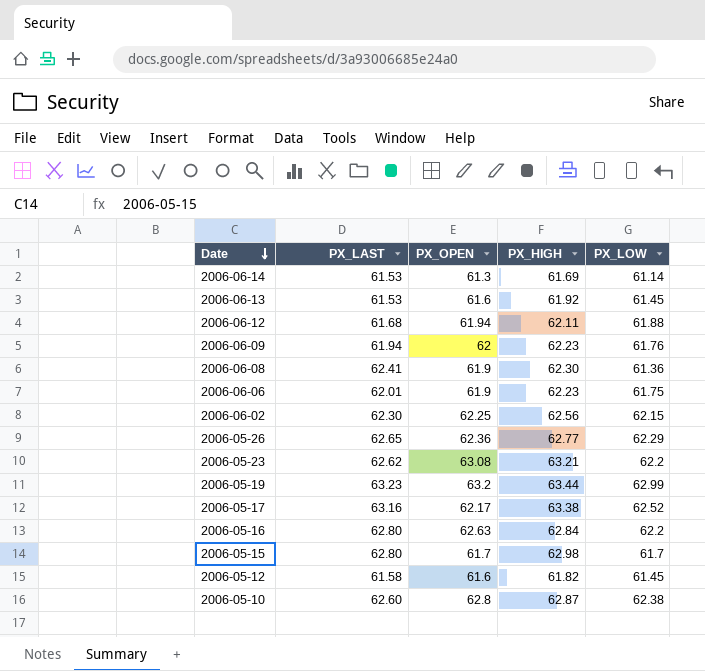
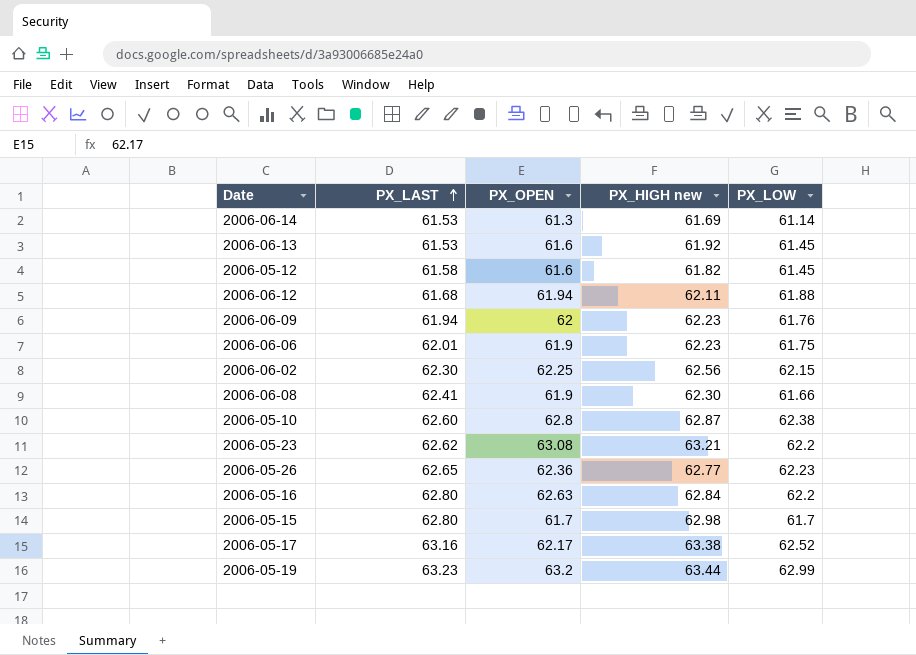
row order: Date descending -> PX_LAST ascending
column name: PX_HIGH -> PX_HIGH new
2006-06-08 | PX_LOW: 61.36 -> 61.66
2006-05-26 | PX_LOW: 62.29 -> 62.23

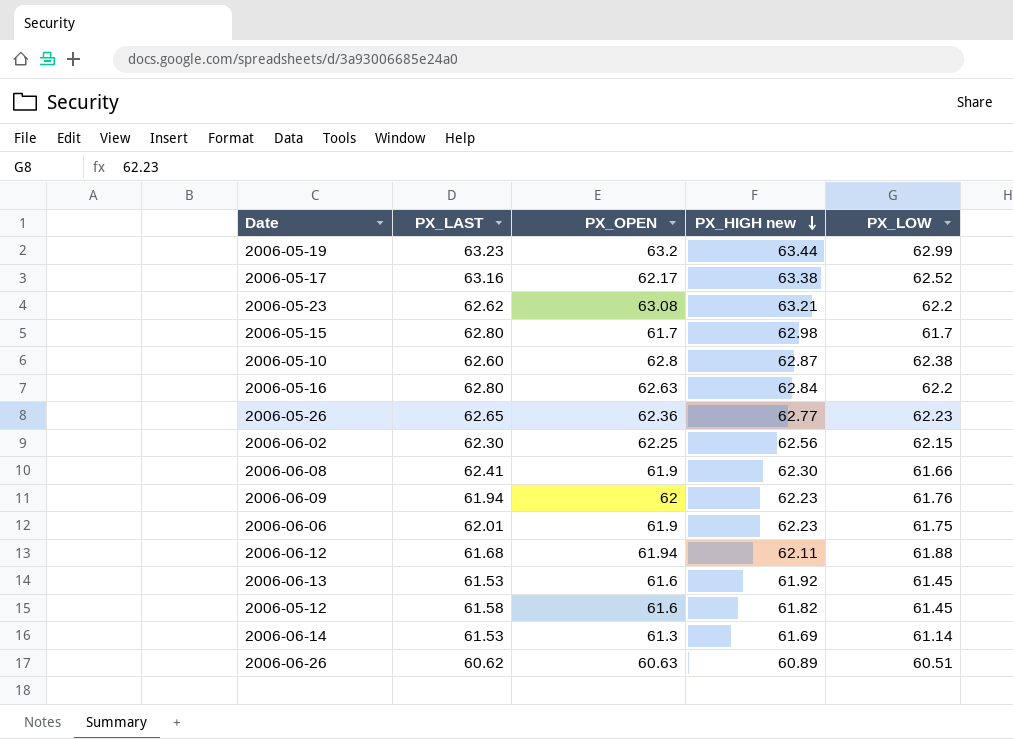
row order: PX_LAST ascending -> PX_HIGH new descending
row 2006-06-26: none -> 60.62 | 60.63 | 60.89 | 60.51

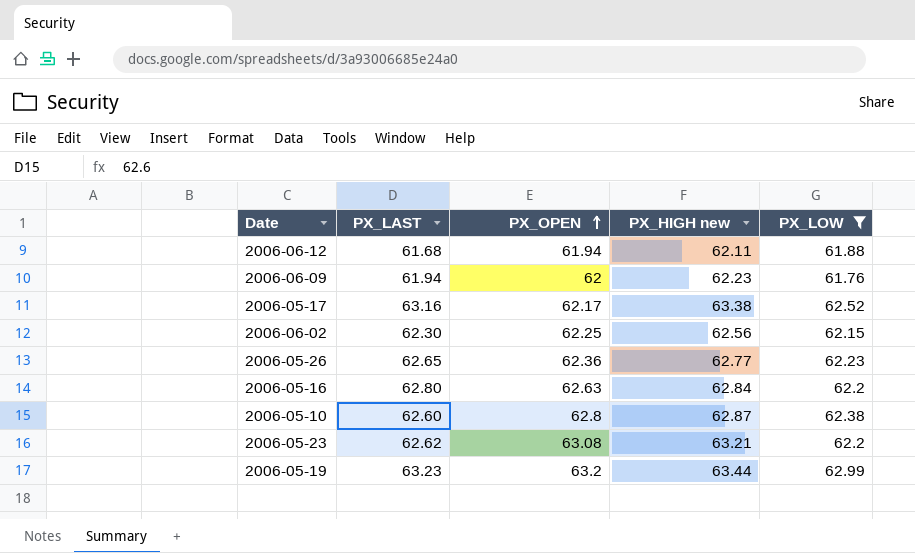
filter: none -> PX_LOW >= 61.76
row order: PX_HIGH new descending -> PX_OPEN ascending

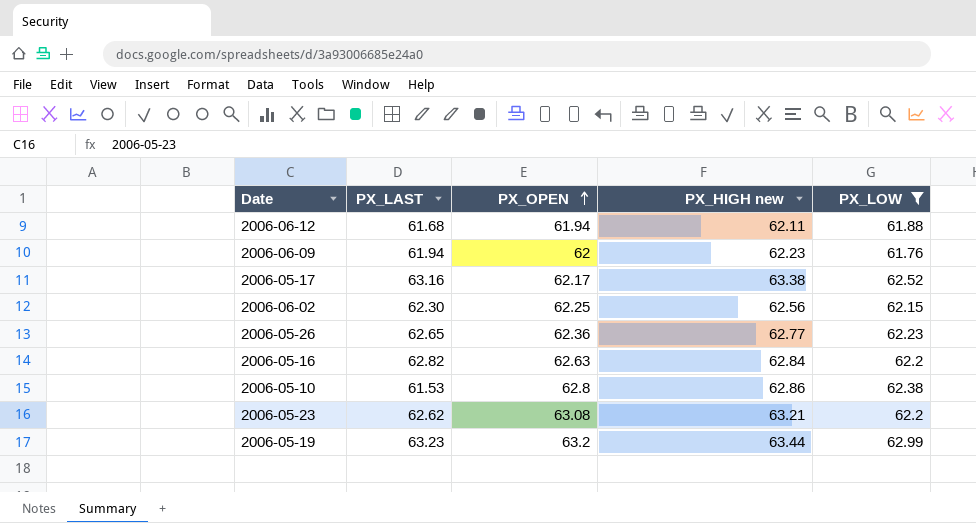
2006-05-16 | PX_LAST: 62.80 -> 62.82
2006-05-10 | PX_LAST: 62.60 -> 61.53
2006-05-10 | PX_HIGH new: 62.87 -> 62.86

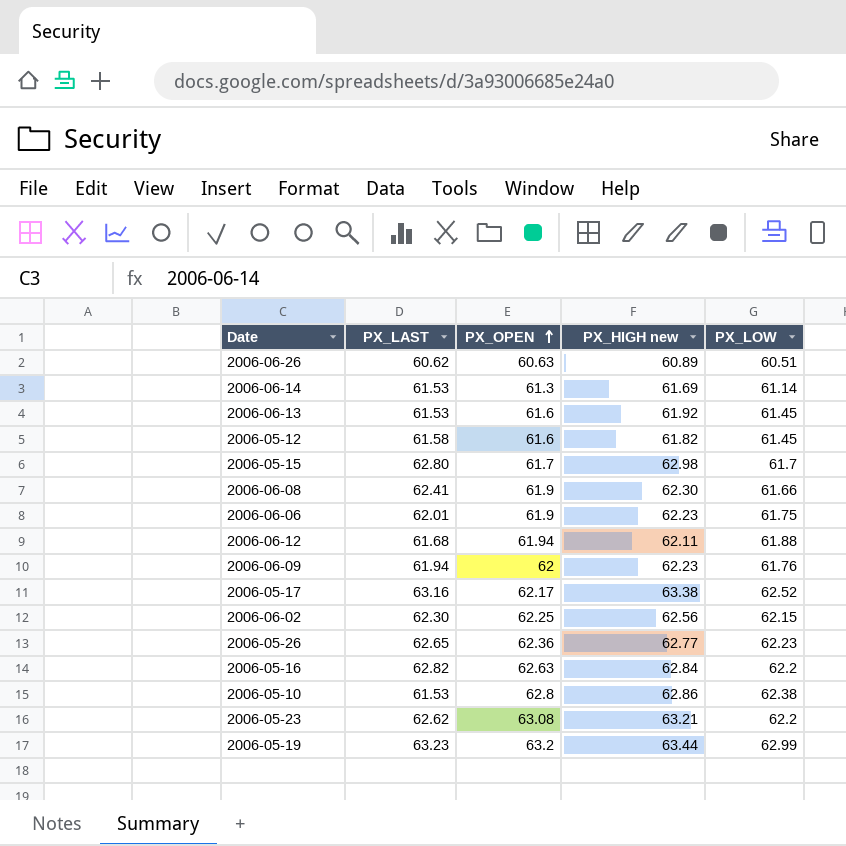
filter: PX_LOW >= 61.76 -> none

